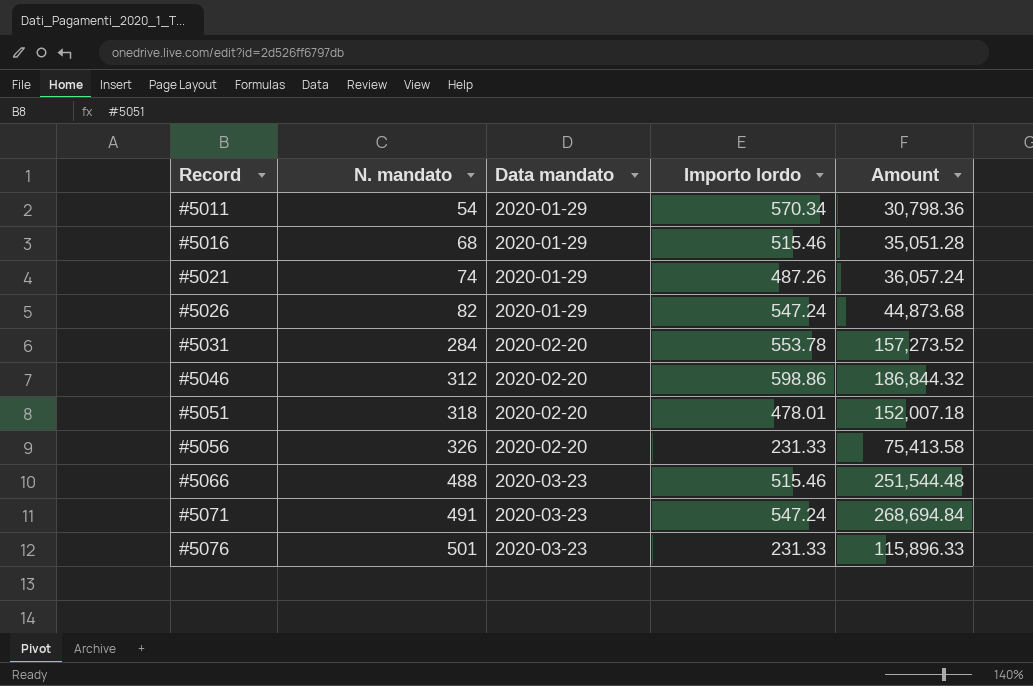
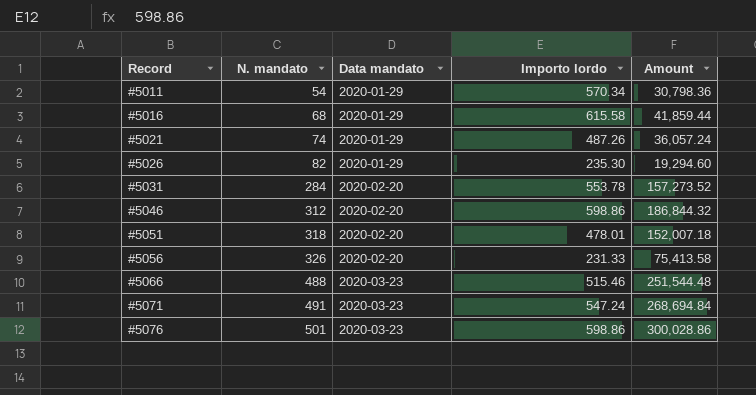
#5016 | Importo lordo: 515.46 -> 615.58
#5016 | Amount: 35,051.28 -> 41,859.44
#5026 | Importo lordo: 547.24 -> 235.30
#5026 | Amount: 44,873.68 -> 19,294.60
#5076 | Importo lordo: 231.33 -> 598.86
#5076 | Amount: 115,896.33 -> 300,028.86

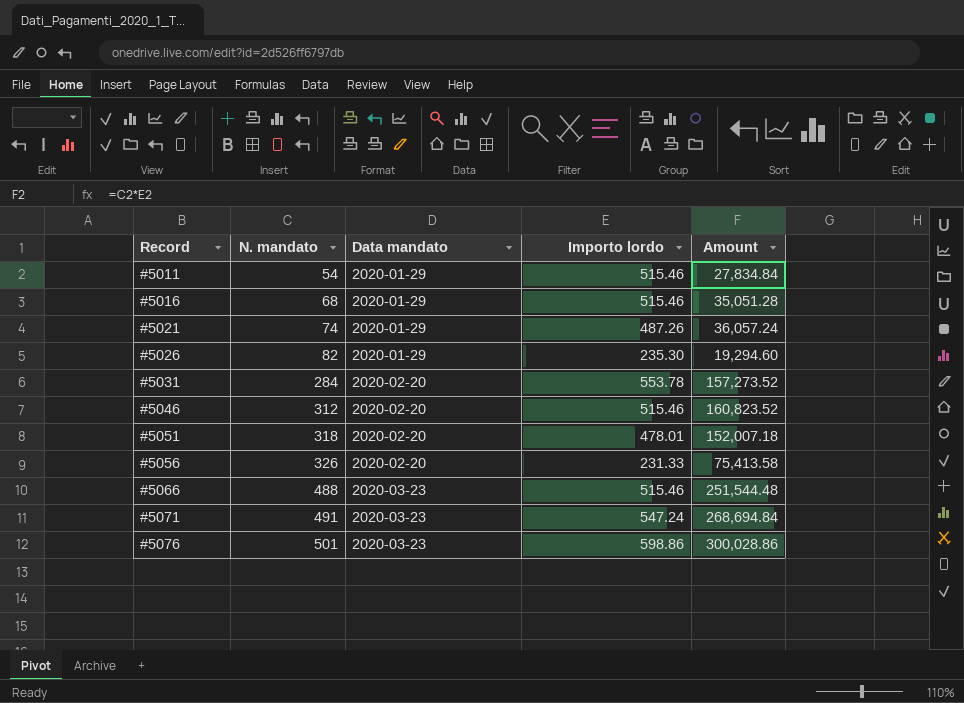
#5011 | Importo lordo: 570.34 -> 515.46
#5011 | Amount: 30,798.36 -> 27,834.84
#5016 | Importo lordo: 615.58 -> 515.46
#5016 | Amount: 41,859.44 -> 35,051.28
#5046 | Importo lordo: 598.86 -> 515.46
#5046 | Amount: 186,844.32 -> 160,823.52

